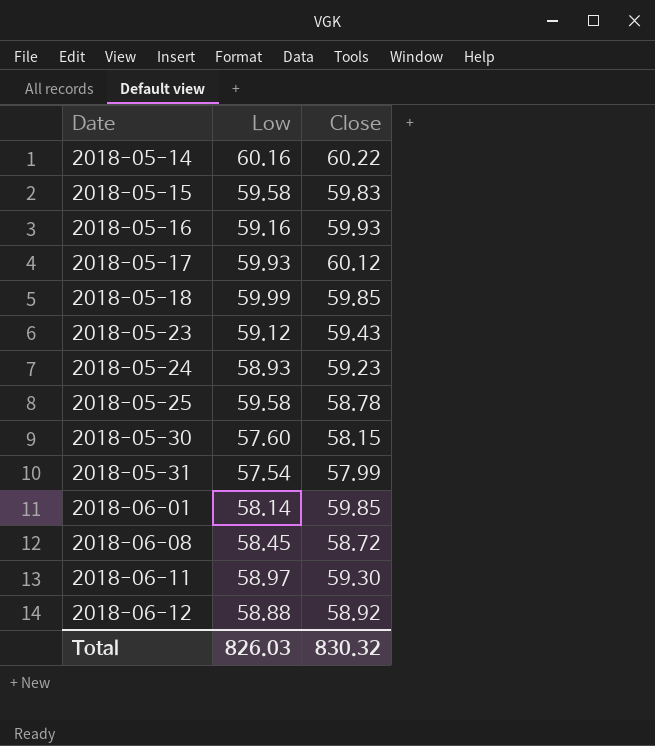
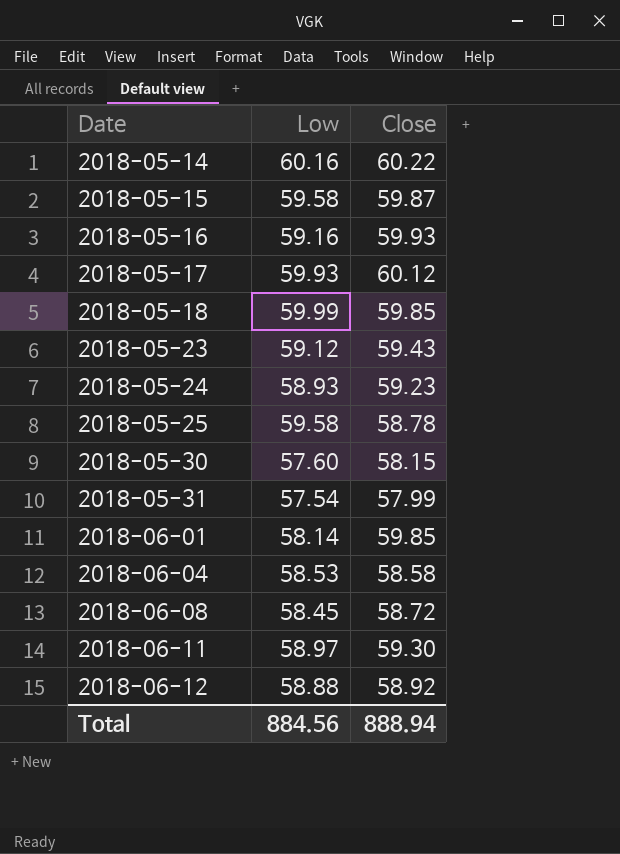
2018-05-15 | Close: 59.83 -> 59.87
row 2018-06-04: none -> 58.53 | 58.58
Total | Low: 826.03 -> 884.56
Total | Close: 830.32 -> 888.94

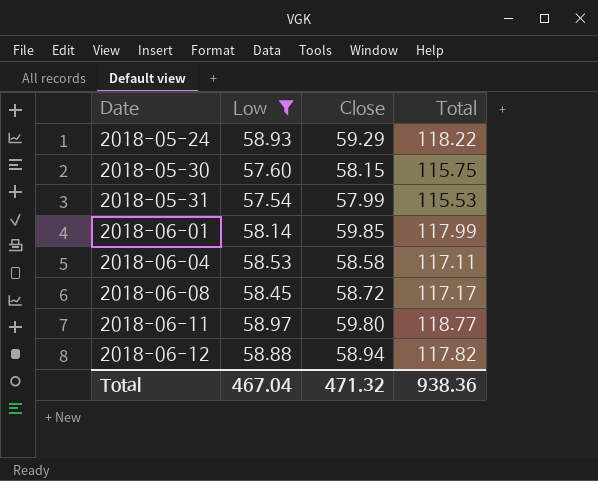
filter: none -> Low <= 58.97
column Total | formula: none -> [Low] + [Close]
2018-05-24 | Close: 59.23 -> 59.29
2018-06-11 | Close: 59.30 -> 59.80
2018-06-12 | Close: 58.92 -> 58.94
Total | Low: 884.56 -> 467.04
Total | Close: 888.94 -> 471.32

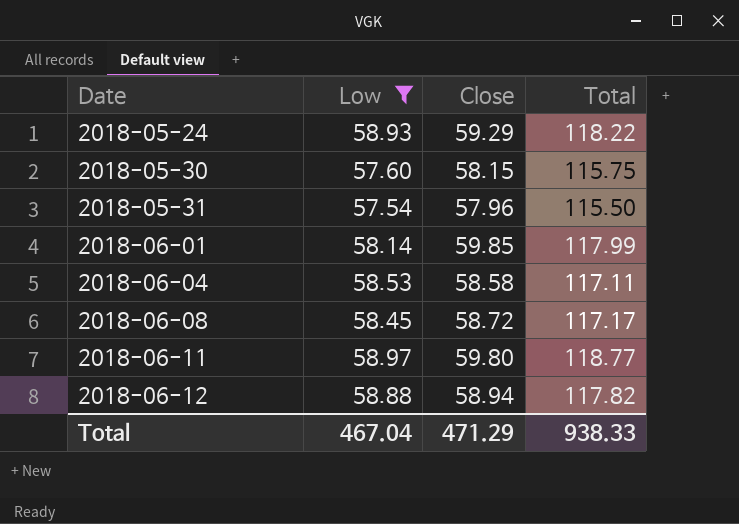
2018-05-31 | Close: 57.99 -> 57.96
2018-05-31 | Total: 115.53 -> 115.50
Total | Close: 471.32 -> 471.29
Total | Total: 938.36 -> 938.33

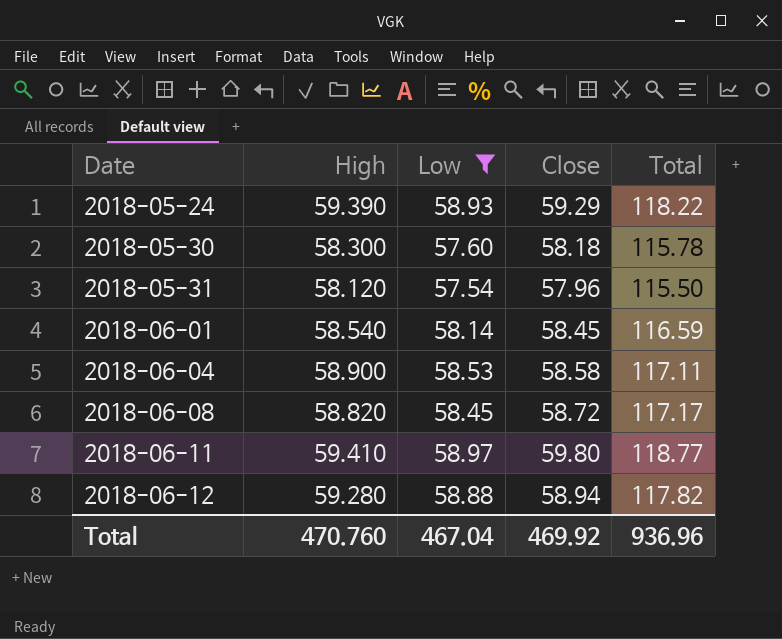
column High | position: none -> 2
2018-05-30 | Close: 58.15 -> 58.18
2018-05-30 | Total: 115.75 -> 115.78
2018-06-01 | Close: 59.85 -> 58.45
2018-06-01 | Total: 117.99 -> 116.59
Total | Close: 471.29 -> 469.92
Total | Total: 938.33 -> 936.96

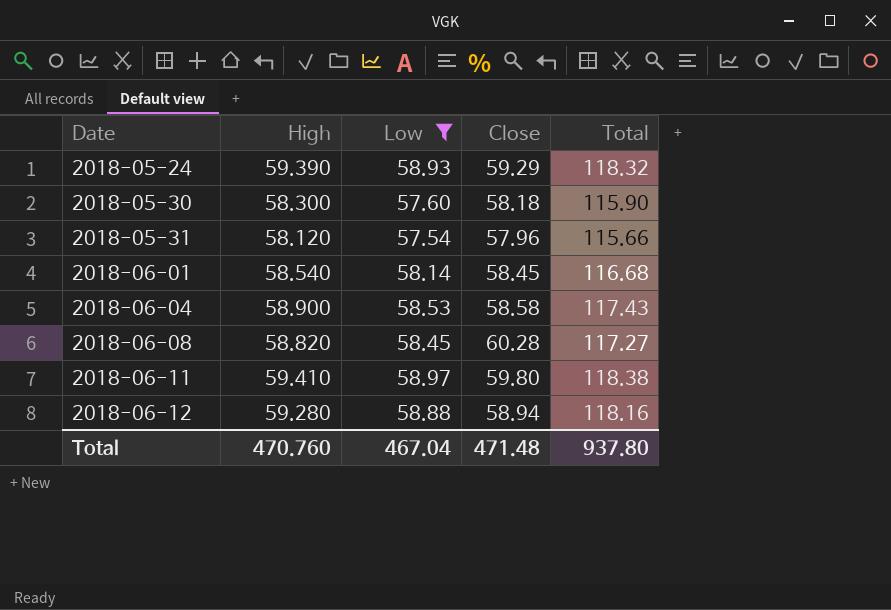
column Total | formula: [Low] + [Close] -> [High] + [Low]
2018-06-08 | Close: 58.72 -> 60.28
Total | Close: 469.92 -> 471.48
Total | Total: 936.96 -> 937.80

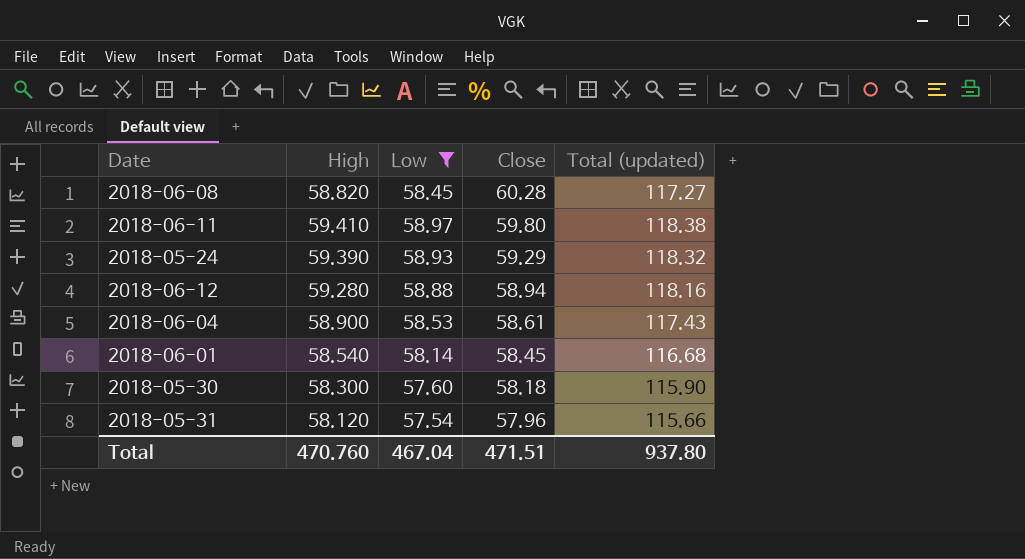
row order: Date ascending -> Close descending
column name: Total -> Total (updated)
2018-06-04 | Close: 58.58 -> 58.61
Total | Close: 471.48 -> 471.51

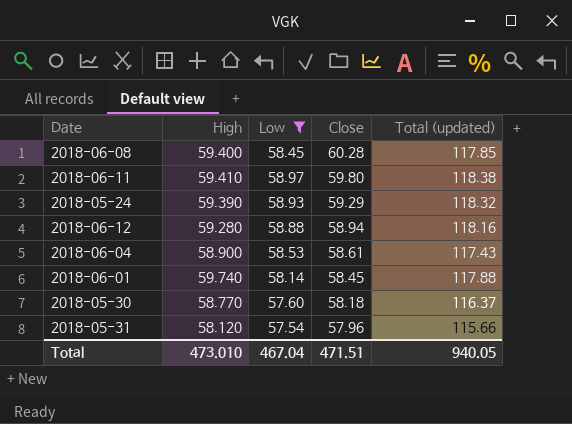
2018-06-08 | High: 58.820 -> 59.400
2018-06-08 | Total (updated): 117.27 -> 117.85
2018-06-01 | High: 58.540 -> 59.740
2018-06-01 | Total (updated): 116.68 -> 117.88
2018-05-30 | High: 58.300 -> 58.770
2018-05-30 | Total (updated): 115.90 -> 116.37
Total | High: 470.760 -> 473.010
Total | Total (updated): 937.80 -> 940.05

